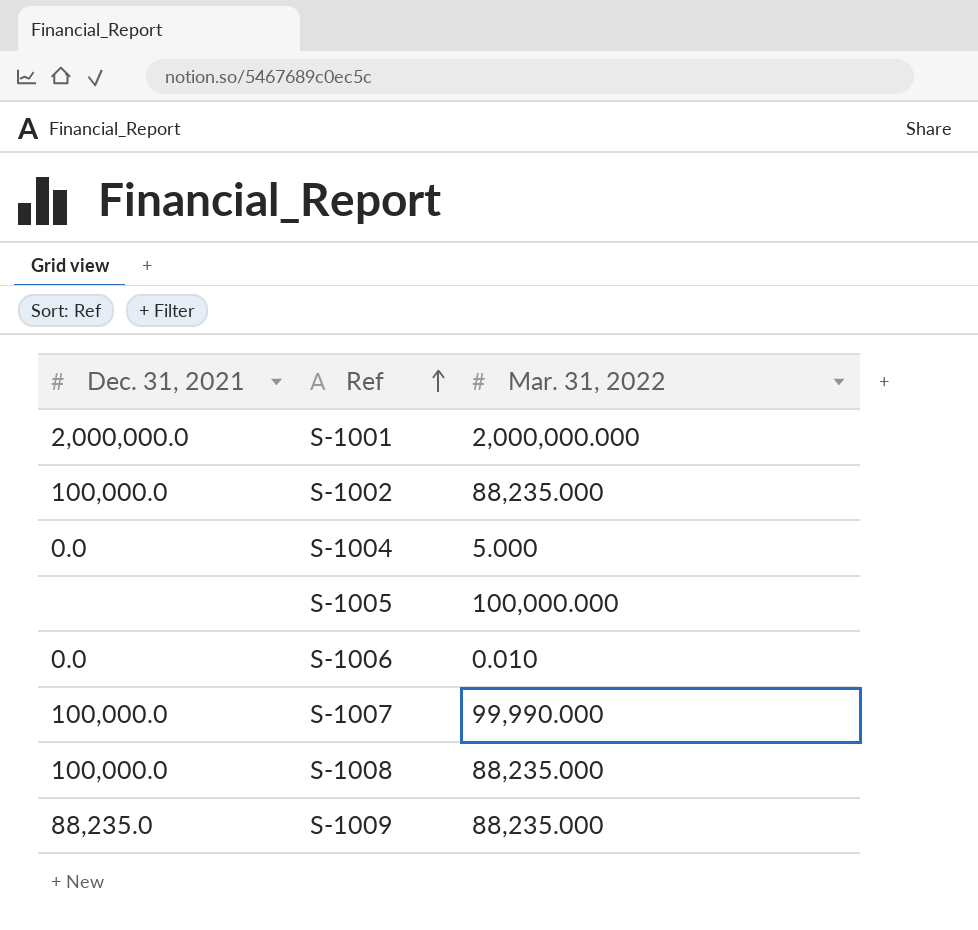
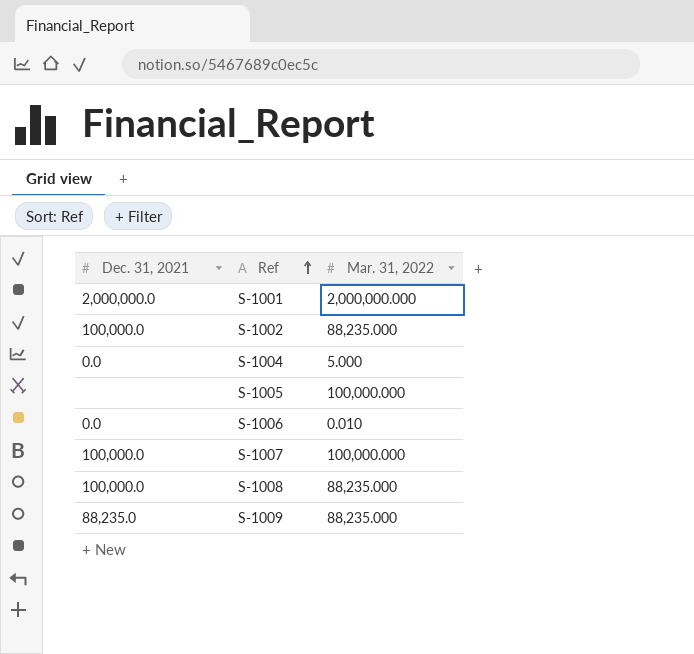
S-1007 | Mar. 31, 2022: 99,990.000 -> 100,000.000

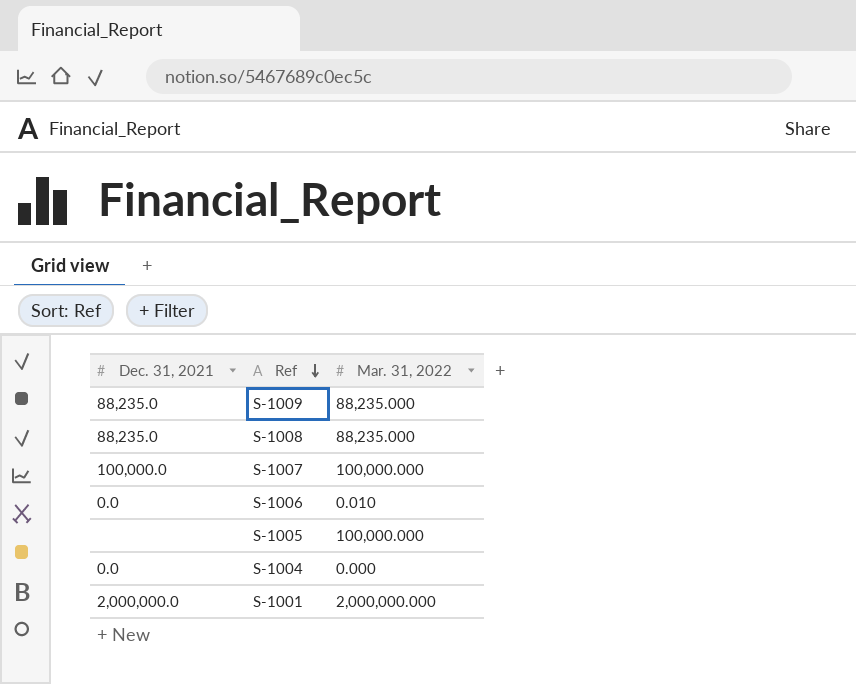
row order: Ref ascending -> Ref descending
row S-1002: 100,000.0 | 88,235.000 -> none
S-1008 | Dec. 31, 2021: 100,000.0 -> 88,235.0
S-1004 | Mar. 31, 2022: 5.000 -> 0.000

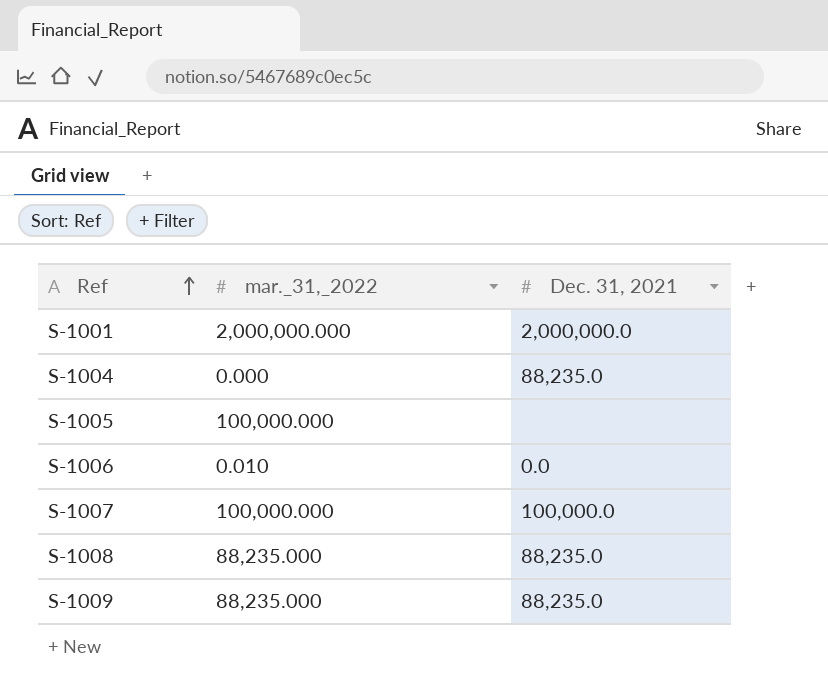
row order: Ref descending -> Ref ascending
column name: Mar. 31, 2022 -> mar._31,_2022
column Dec. 31, 2021 | position: 1 -> 3
S-1004 | Dec. 31, 2021: 0.0 -> 88,235.0

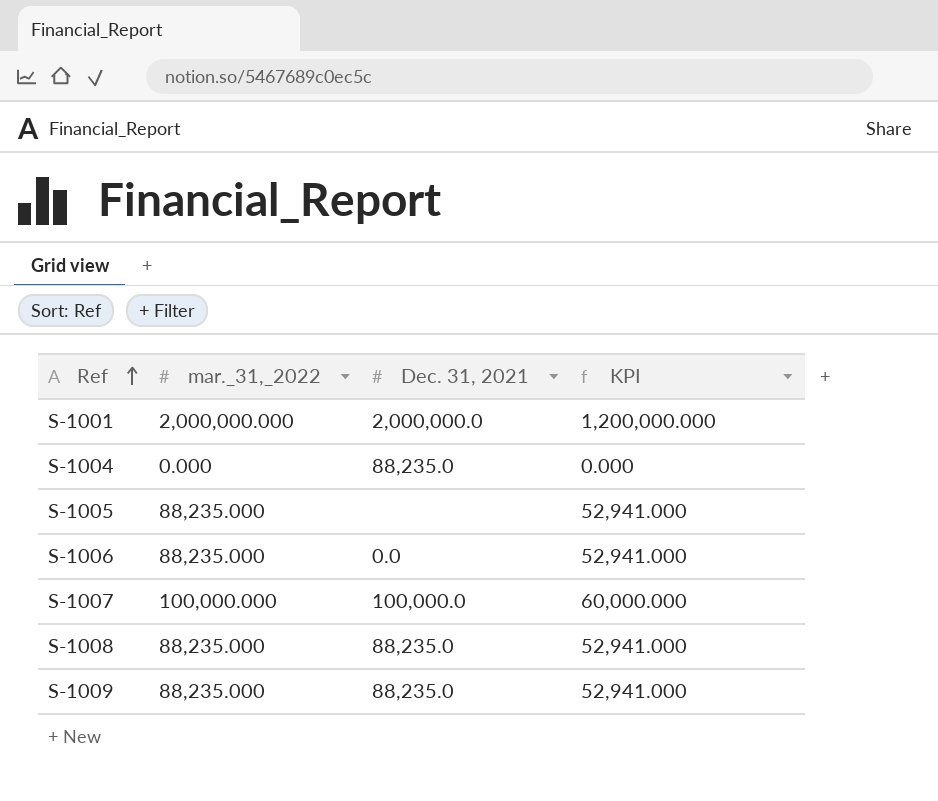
column KPI | formula: none -> [mar._31,_2022] * 0.6
S-1005 | mar._31,_2022: 100,000.000 -> 88,235.000
S-1006 | mar._31,_2022: 0.010 -> 88,235.000

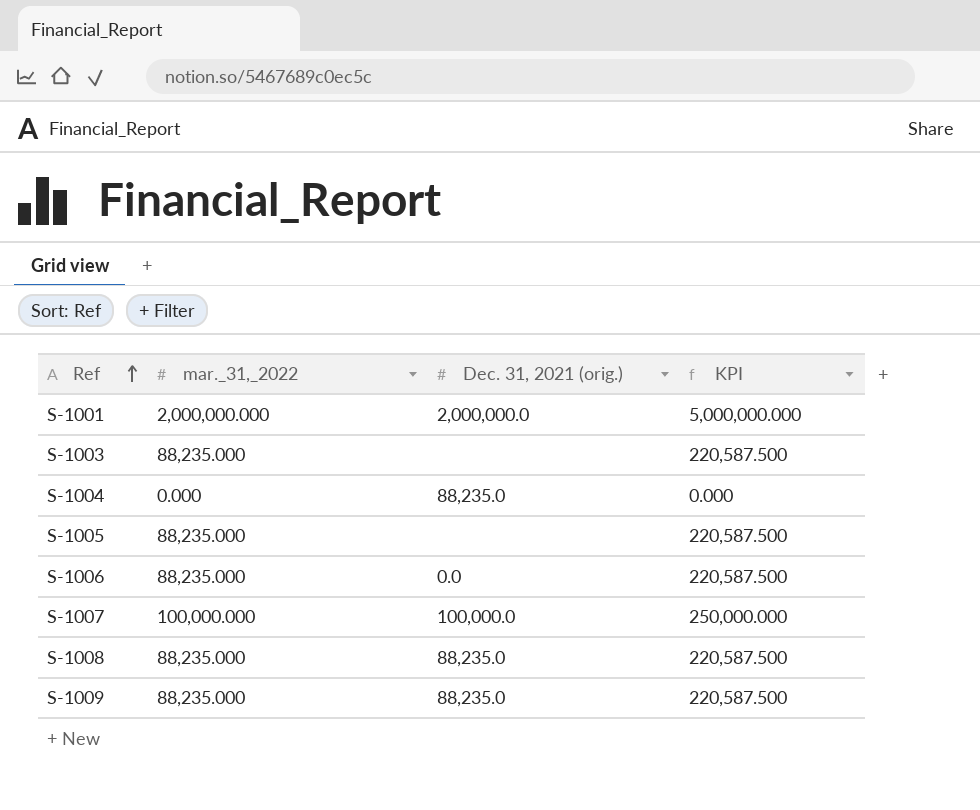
column name: Dec. 31, 2021 -> Dec. 31, 2021 (orig.)
column KPI | formula: [mar._31,_2022] * 0.6 -> [mar._31,_2022] * 2.5
row S-1003: none -> 88,235.000 | none | 220,587.500

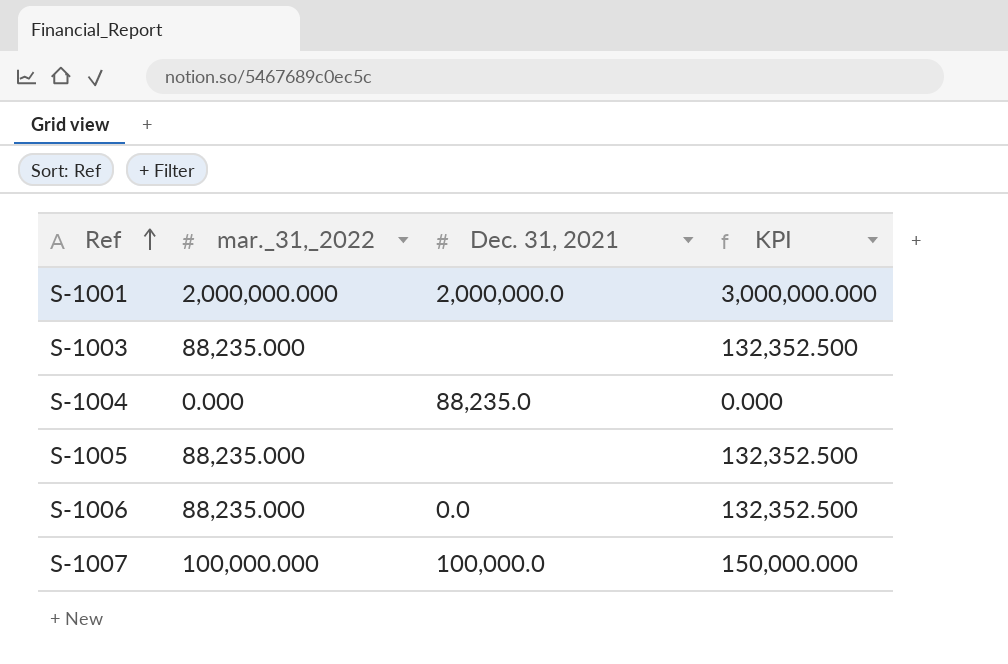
column name: Dec. 31, 2021 (orig.) -> Dec. 31, 2021
column KPI | formula: [mar._31,_2022] * 2.5 -> [mar._31,_2022] * 1.5
row S-1008: 88,235.000 | 88,235.0 | 220,587.500 -> none
row S-1009: 88,235.000 | 88,235.0 | 220,587.500 -> none

